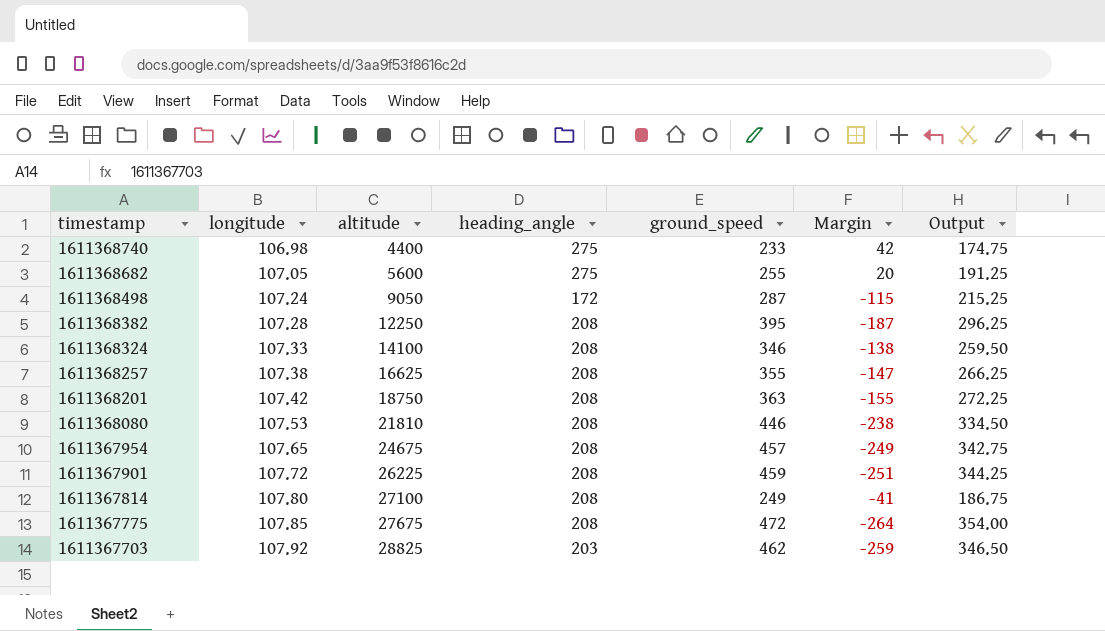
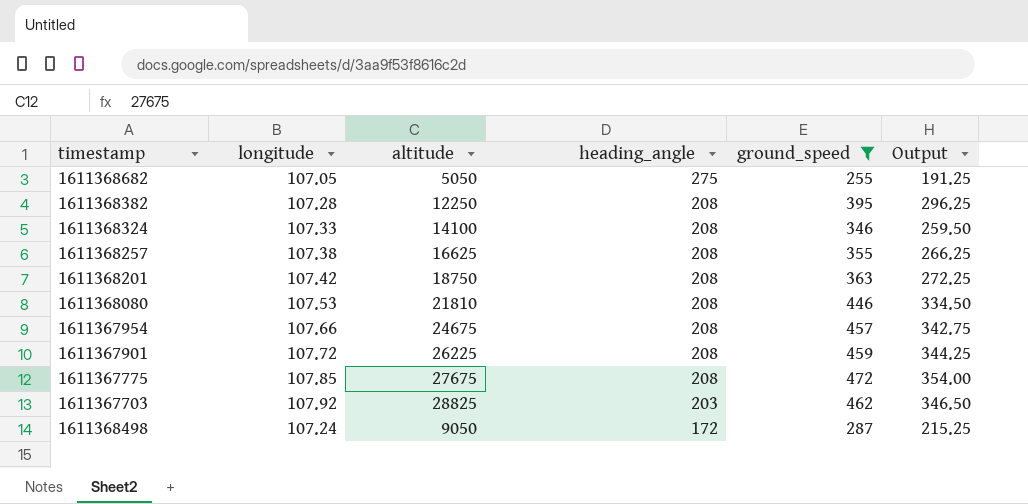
filter: none -> ground_speed >= 255
row order: timestamp descending -> heading_angle descending
column Margin | formula: [heading_angle] - [ground_speed] -> none
1611368682 | altitude: 5600 -> 5050
1611367954 | longitude: 107.65 -> 107.66

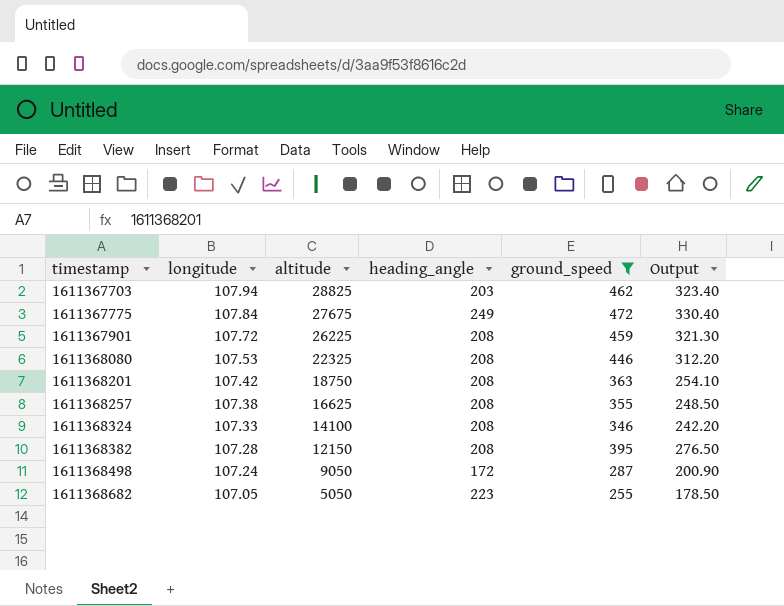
row order: heading_angle descending -> timestamp ascending
column Output | formula: [ground_speed] * 0.75 -> [ground_speed] * 0.7
row 1611367954: 107.66 | 24675 | 208 | 457 | 342.75 -> none
1611367703 | longitude: 107.92 -> 107.94
1611367775 | longitude: 107.85 -> 107.84
1611367775 | heading_angle: 208 -> 249
1611368080 | altitude: 21810 -> 22325
1611368382 | altitude: 12250 -> 12150
1611368682 | heading_angle: 275 -> 223

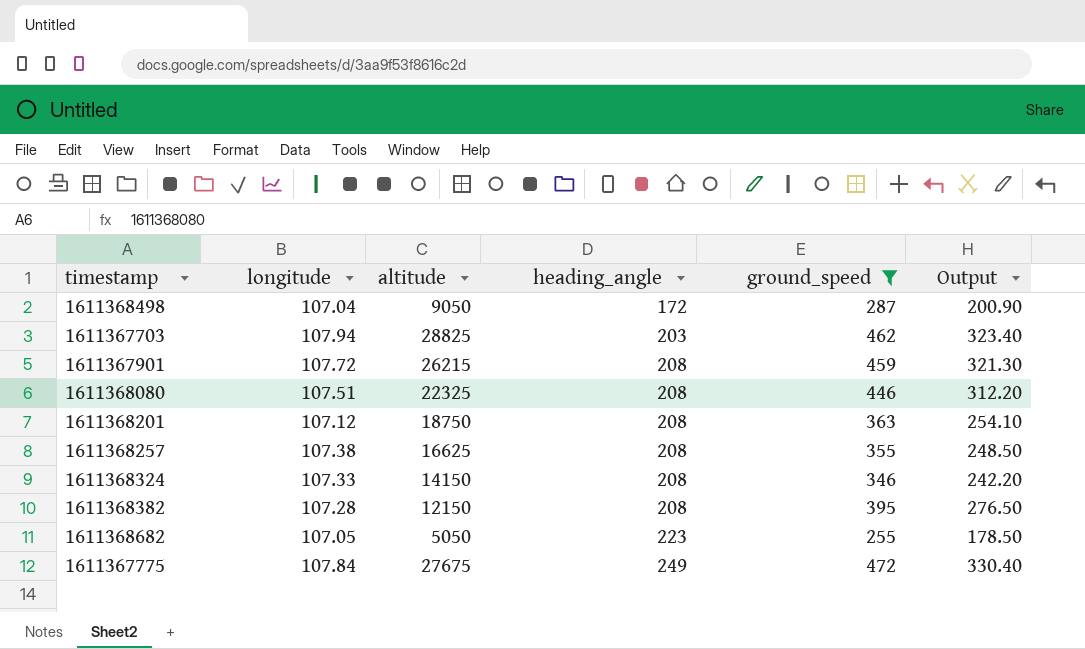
row order: timestamp ascending -> heading_angle ascending
1611368498 | longitude: 107.24 -> 107.04
1611367901 | altitude: 26225 -> 26215
1611368080 | longitude: 107.53 -> 107.51
1611368201 | longitude: 107.42 -> 107.12
1611368324 | altitude: 14100 -> 14150

